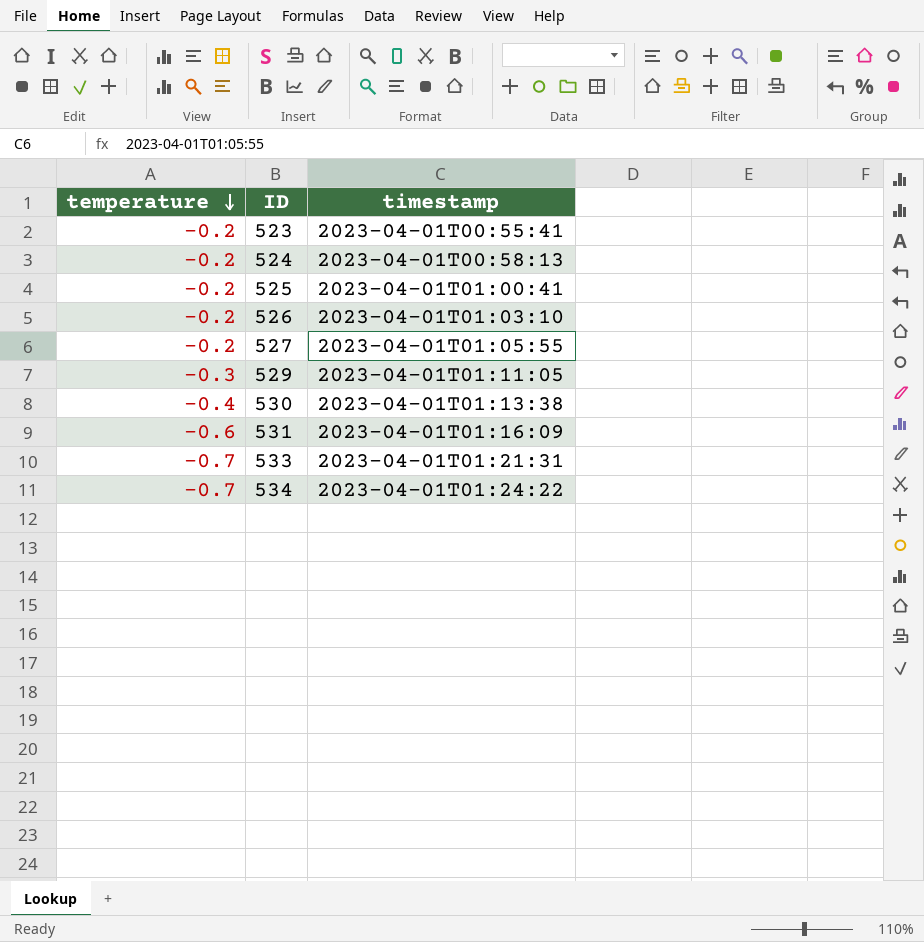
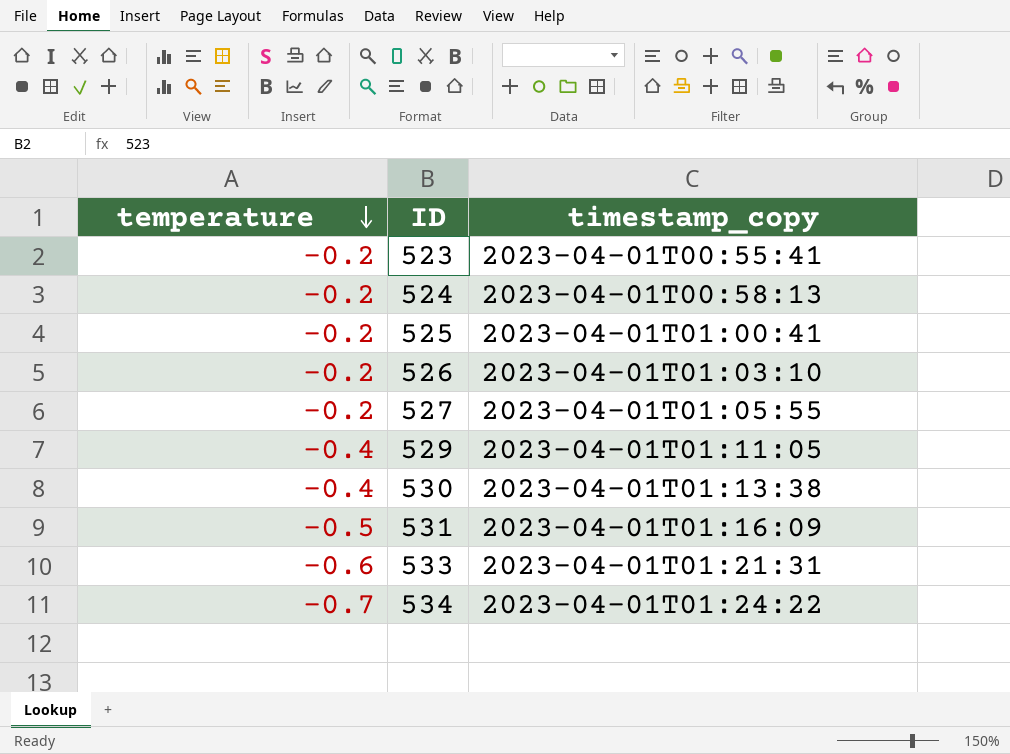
column name: timestamp -> timestamp_copy
529 | temperature: -0.3 -> -0.4
531 | temperature: -0.6 -> -0.5
533 | temperature: -0.7 -> -0.6

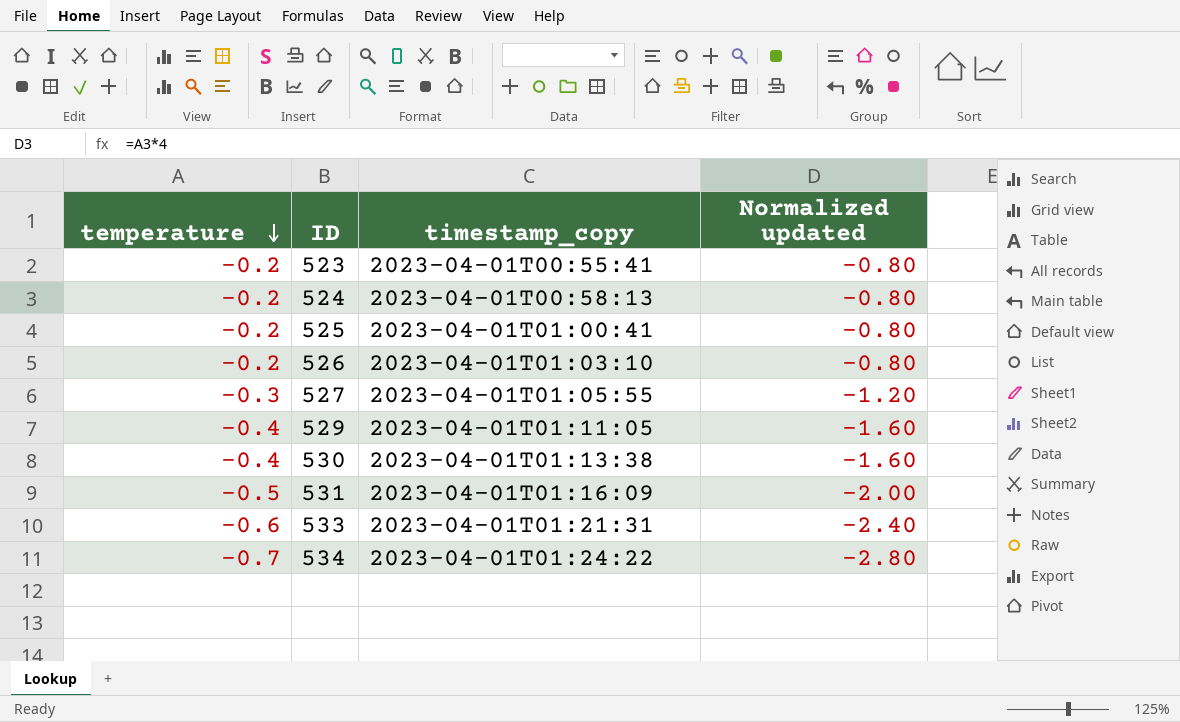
column Normalized updated | formula: none -> [temperature] * 4
527 | temperature: -0.2 -> -0.3

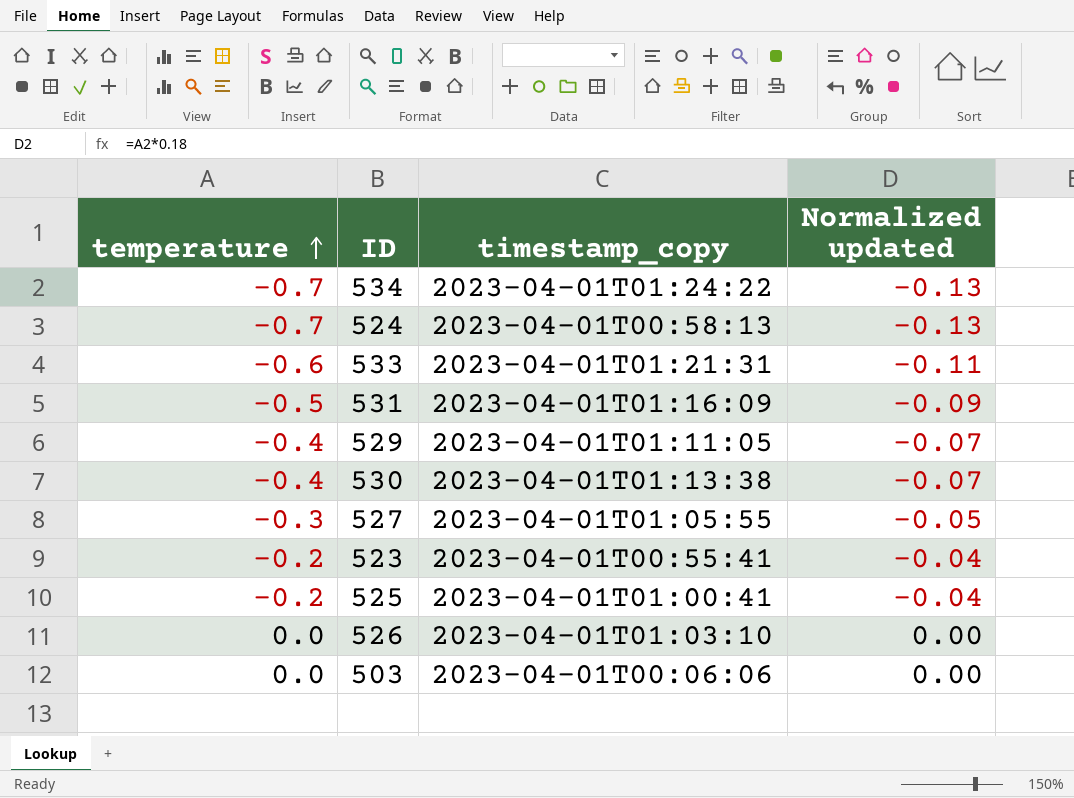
row order: temperature descending -> temperature ascending
column Normalized updated | formula: [temperature] * 4 -> [temperature] * 0.18
524 | temperature: -0.2 -> -0.7
526 | temperature: -0.2 -> 0.0
row 503: none -> 0.0 | 2023-04-01T00:06:06 | 0.00

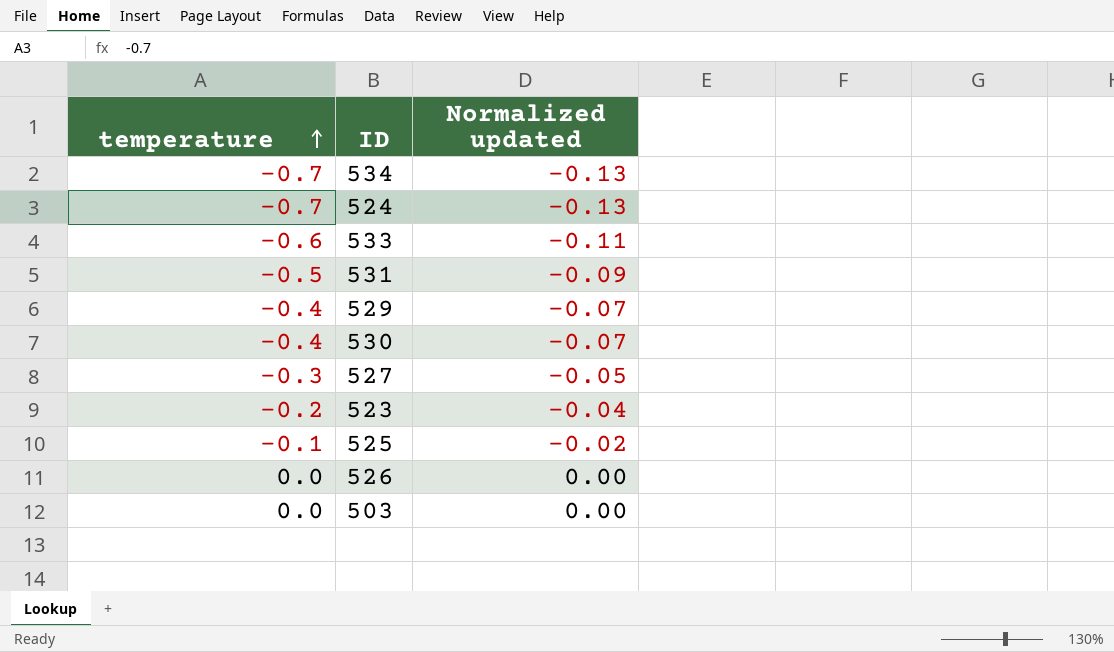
column timestamp_copy | position: 3 -> none
525 | temperature: -0.2 -> -0.1
525 | Normalized updated: -0.04 -> -0.02

